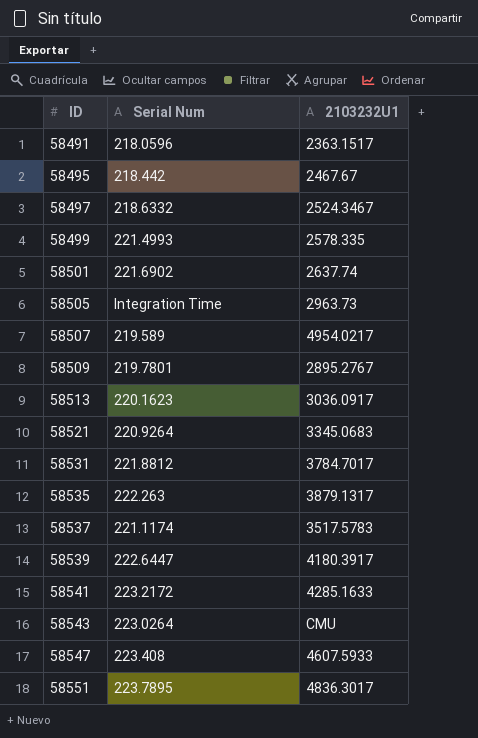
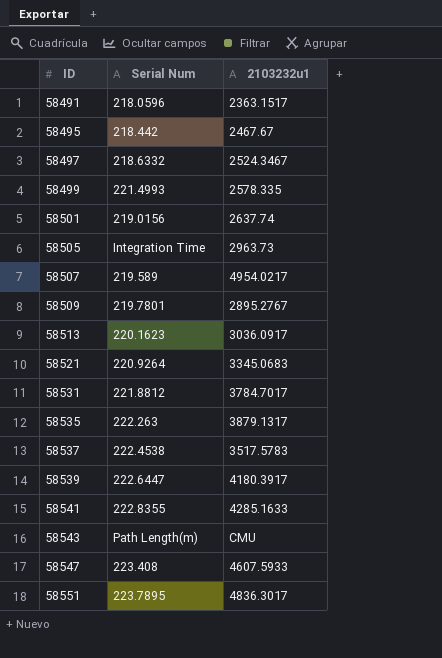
column name: 2103232U1 -> 2103232u1
58501 | Serial Num: 221.6902 -> 219.0156
58537 | Serial Num: 221.1174 -> 222.4538
58541 | Serial Num: 223.2172 -> 222.8355
58543 | Serial Num: 223.0264 -> Path Length(m)

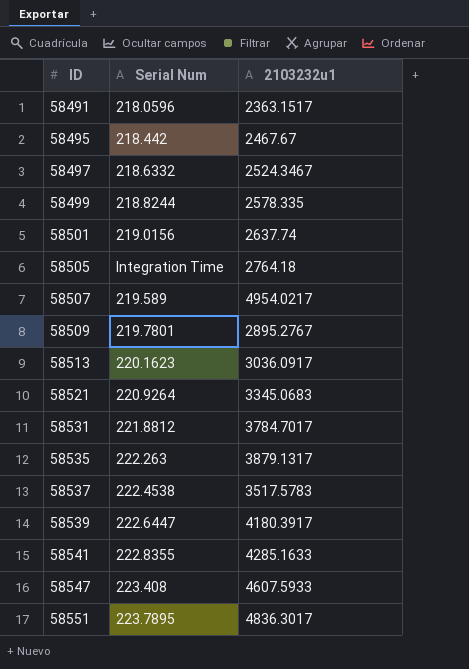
row 58543: Path Length(m) | CMU -> none
58499 | Serial Num: 221.4993 -> 218.8244
58505 | 2103232u1: 2963.73 -> 2764.18

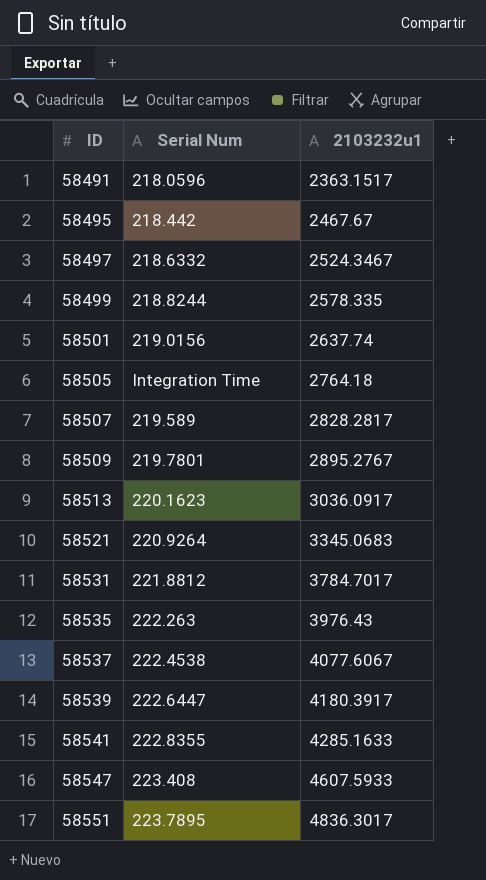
58507 | 2103232u1: 4954.0217 -> 2828.2817
58535 | 2103232u1: 3879.1317 -> 3976.43
58537 | 2103232u1: 3517.5783 -> 4077.6067

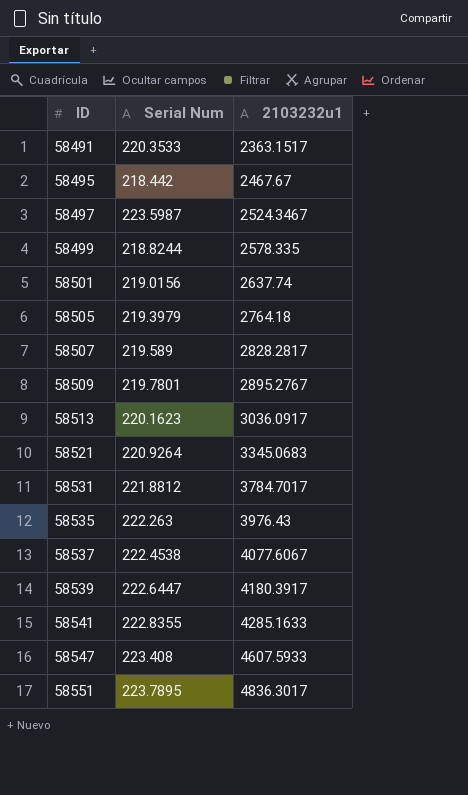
58491 | Serial Num: 218.0596 -> 220.3533
58497 | Serial Num: 218.6332 -> 223.5987
58505 | Serial Num: Integration Time -> 219.3979

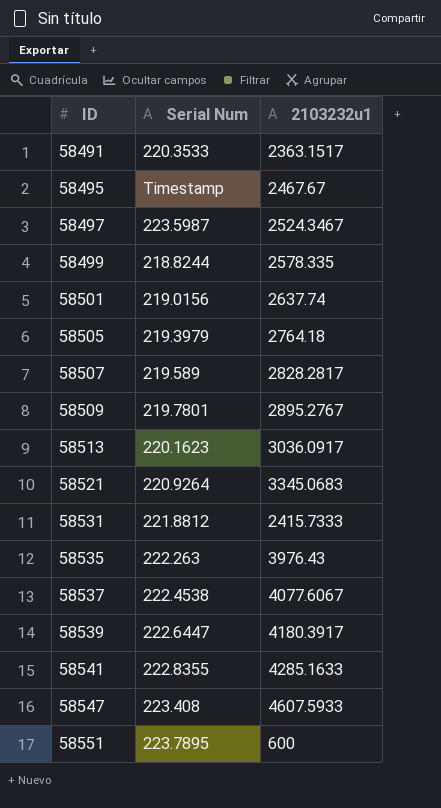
58495 | Serial Num: 218.442 -> Timestamp
58531 | 2103232u1: 3784.7017 -> 2415.7333
58551 | 2103232u1: 4836.3017 -> 600

